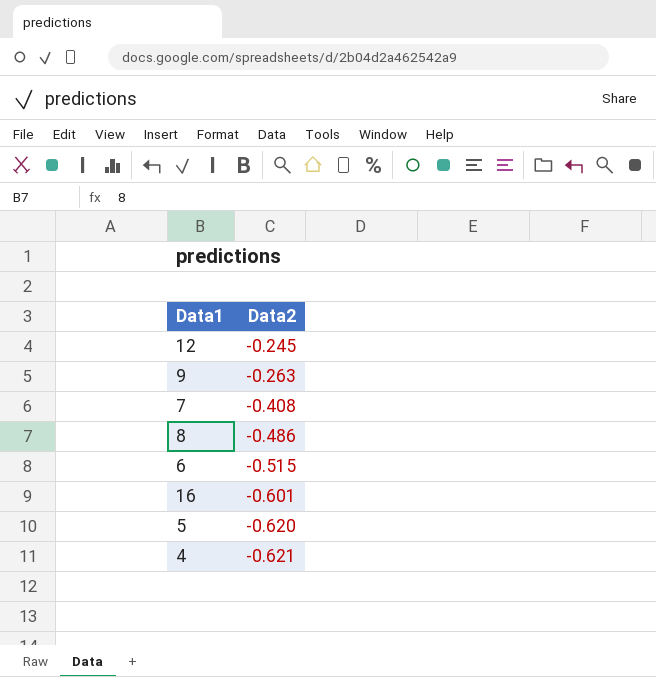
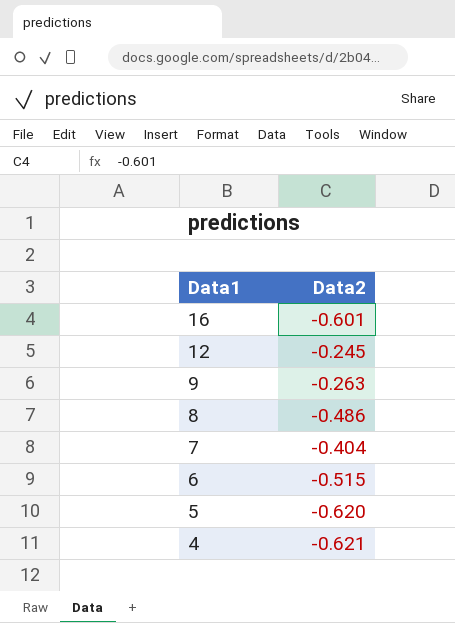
row order: Data2 descending -> Data1 descending
7 | Data2: -0.408 -> -0.404

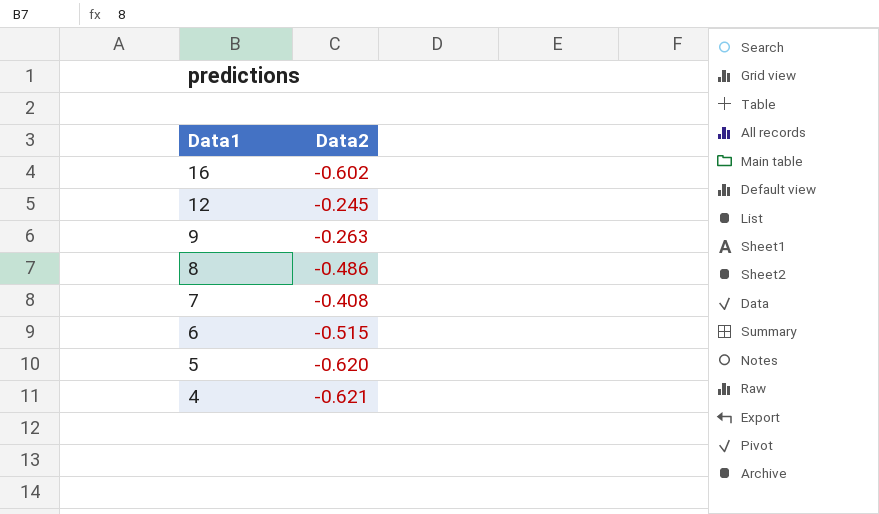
16 | Data2: -0.601 -> -0.602
7 | Data2: -0.404 -> -0.408

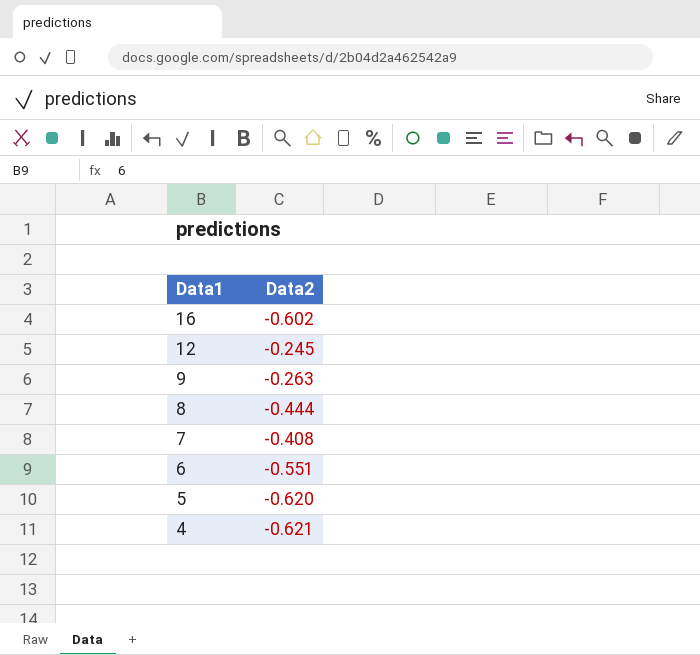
8 | Data2: -0.486 -> -0.444
6 | Data2: -0.515 -> -0.551

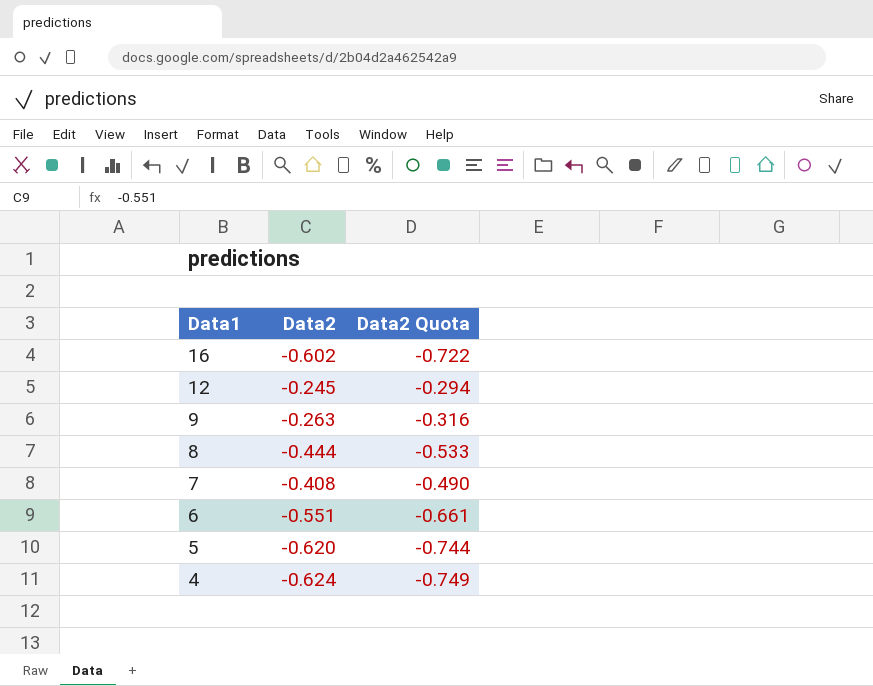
column Data2 Quota | formula: none -> [Data2] * 1.2
4 | Data2: -0.621 -> -0.624

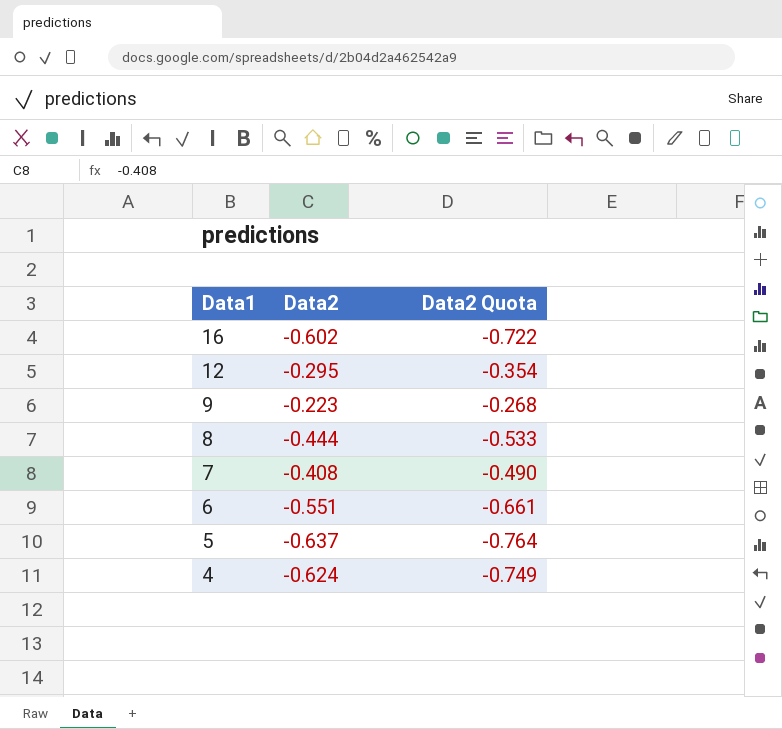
12 | Data2: -0.245 -> -0.295
12 | Data2 Quota: -0.294 -> -0.354
9 | Data2: -0.263 -> -0.223
9 | Data2 Quota: -0.316 -> -0.268
5 | Data2: -0.620 -> -0.637
5 | Data2 Quota: -0.744 -> -0.764

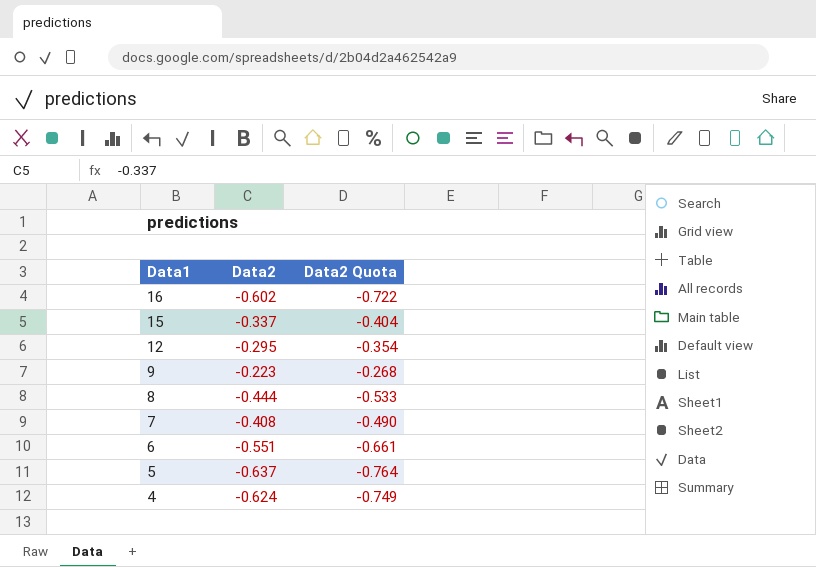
row 15: none -> -0.337 | -0.404

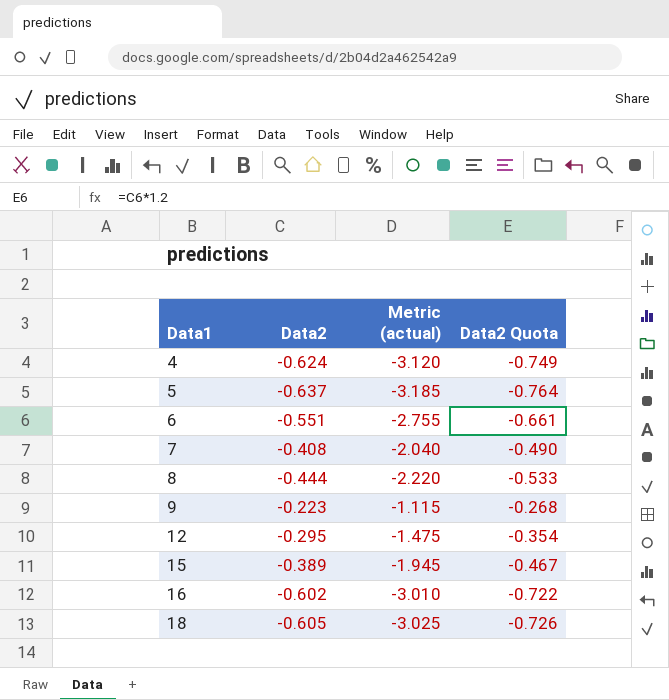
row order: Data1 descending -> Data1 ascending
column Metric (actual) | formula: none -> [Data2] * 5
15 | Data2: -0.337 -> -0.389
15 | Data2 Quota: -0.404 -> -0.467
row 18: none -> -0.605 | -3.025 | -0.726

